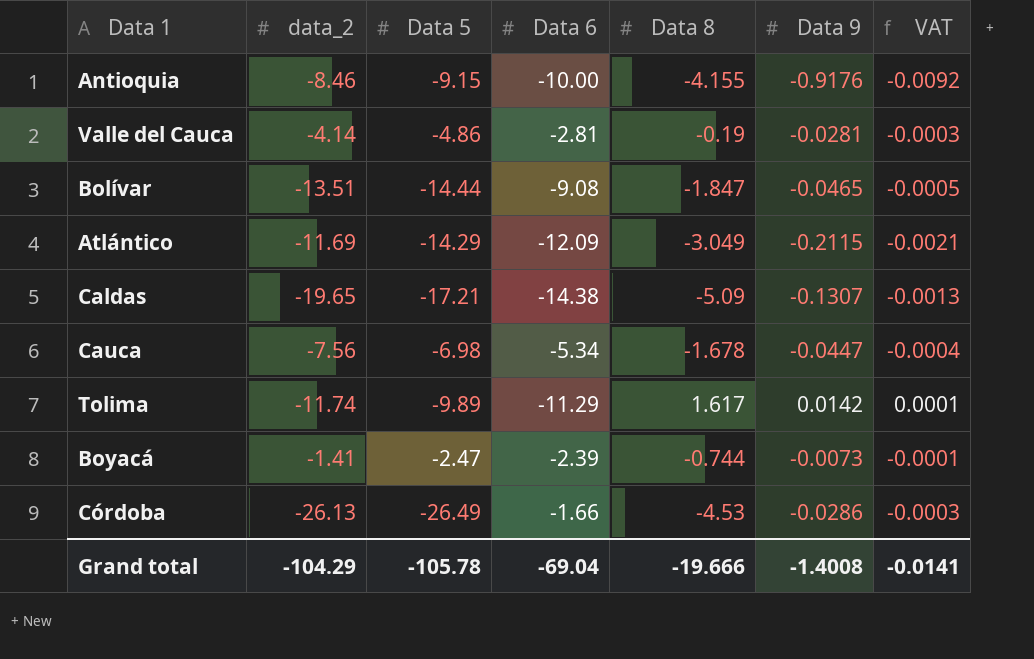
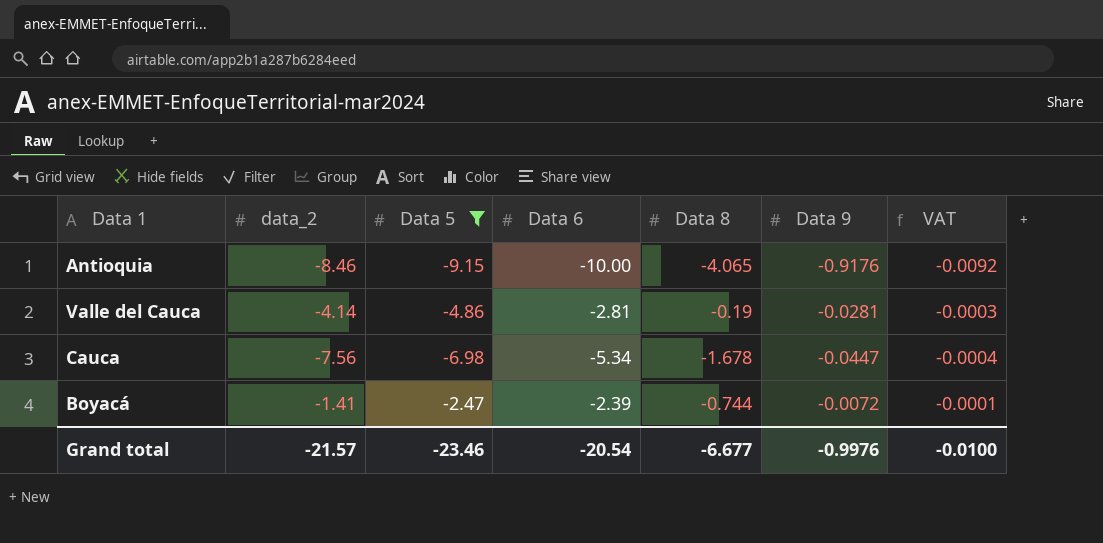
filter: none -> Data 5 >= -9.15
Antioquia | Data 8: -4.155 -> -4.065
Boyacá | Data 9: -0.0073 -> -0.0072
Grand total | data_2: -104.29 -> -21.57
Grand total | Data 5: -105.78 -> -23.46
Grand total | Data 6: -69.04 -> -20.54
Grand total | Data 8: -19.666 -> -6.677
Grand total | Data 9: -1.4008 -> -0.9976
Grand total | VAT: -0.0141 -> -0.0100

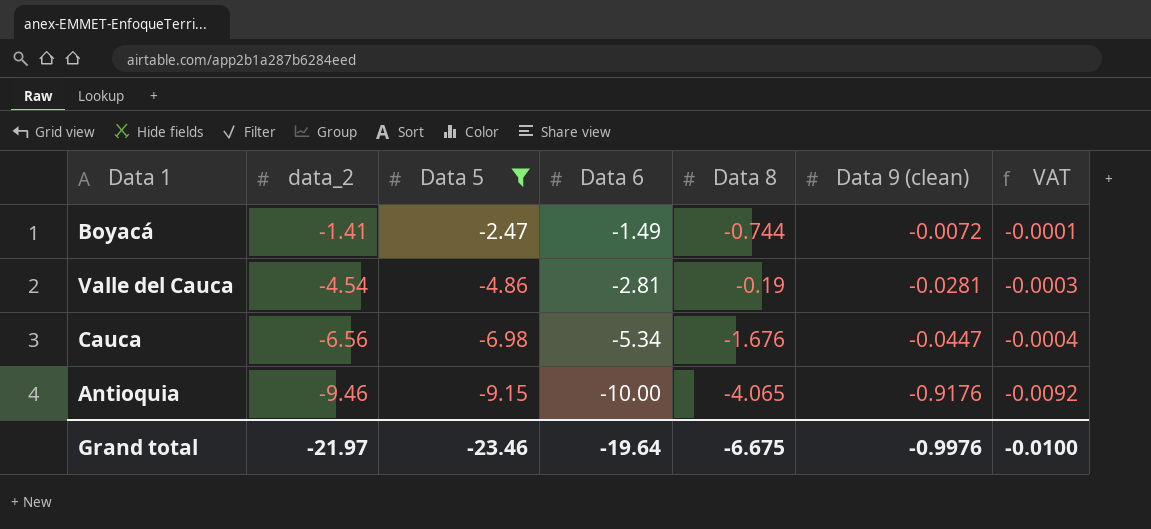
row order: none -> data_2 descending
column name: Data 9 -> Data 9 (clean)
Boyacá | Data 6: -2.39 -> -1.49
Valle del Cauca | data_2: -4.14 -> -4.54
Cauca | data_2: -7.56 -> -6.56
Cauca | Data 8: -1.678 -> -1.676
Antioquia | data_2: -8.46 -> -9.46
Grand total | data_2: -21.57 -> -21.97
Grand total | Data 6: -20.54 -> -19.64
Grand total | Data 8: -6.677 -> -6.675

